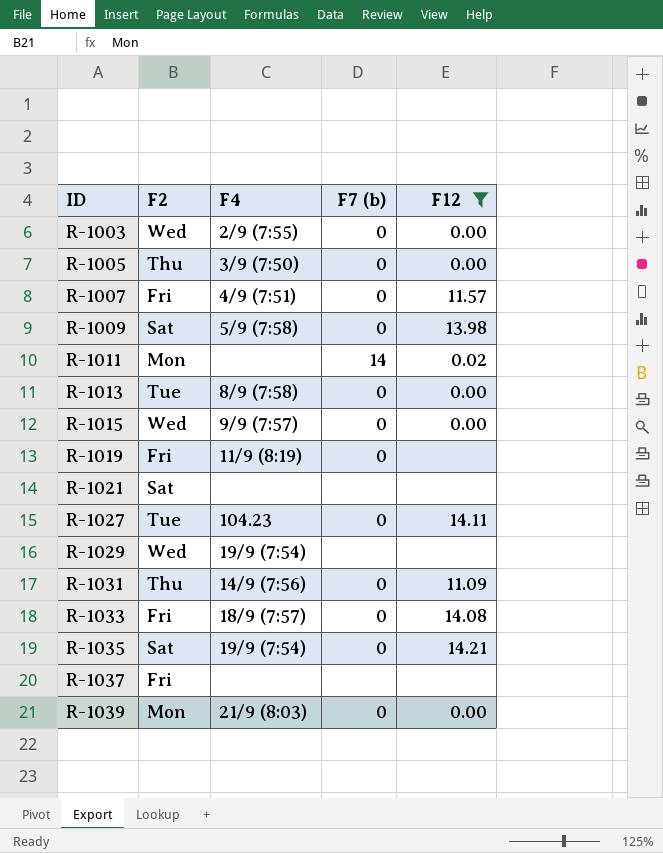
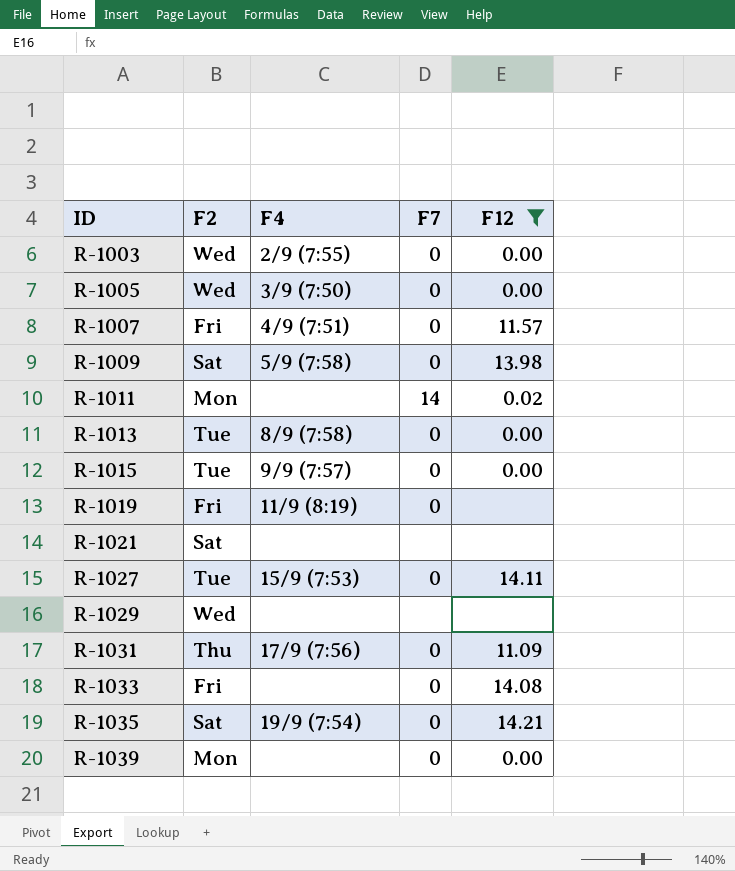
column name: F7 (b) -> F7
row R-1037: Fri | none | none | none -> none
R-1005 | F2: Thu -> Wed
R-1015 | F2: Wed -> Tue
R-1027 | F4: 104.23 -> 15/9 (7:53)
R-1029 | F4: 19/9 (7:54) -> none
R-1031 | F4: 14/9 (7:56) -> 17/9 (7:56)
R-1033 | F4: 18/9 (7:57) -> none
R-1039 | F4: 21/9 (8:03) -> none

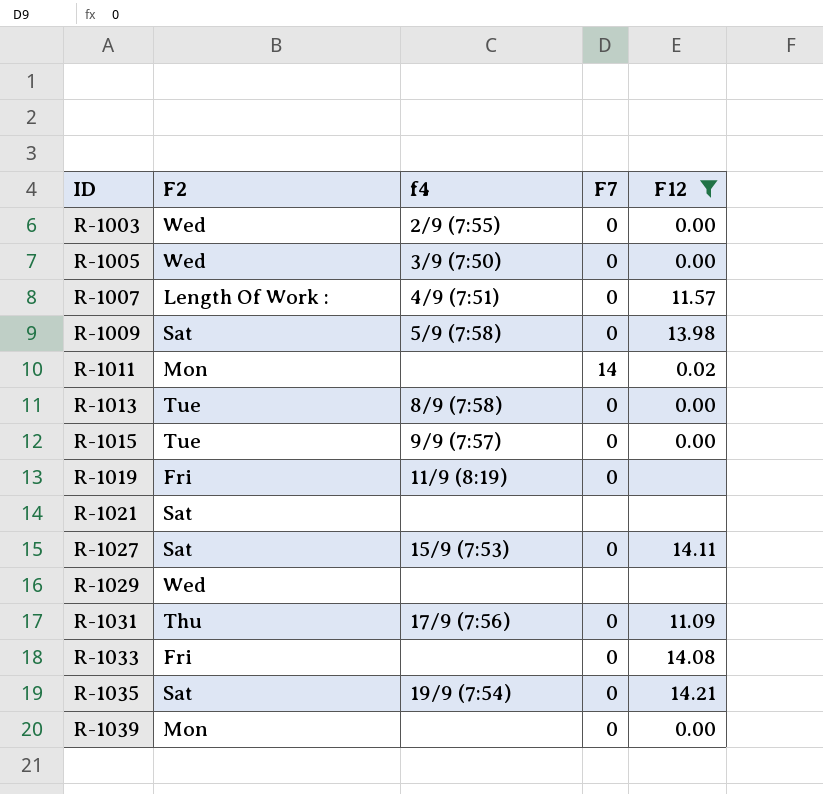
column name: F4 -> f4
R-1007 | F2: Fri -> Length Of Work :
R-1027 | F2: Tue -> Sat

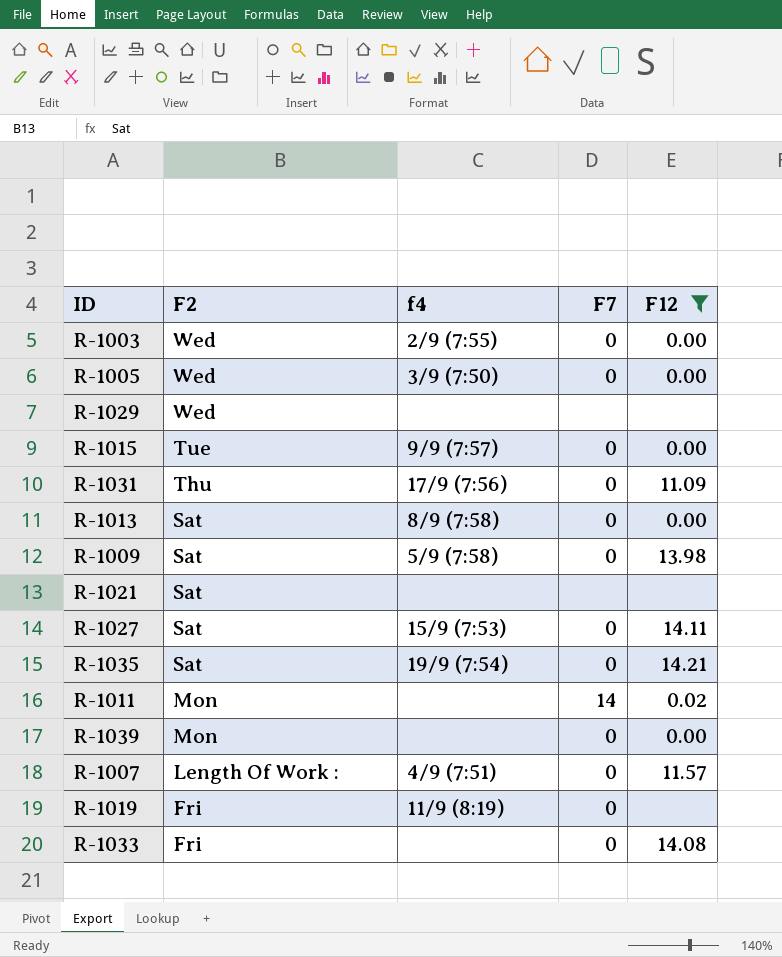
row order: ID ascending -> F2 descending
R-1013 | F2: Tue -> Sat

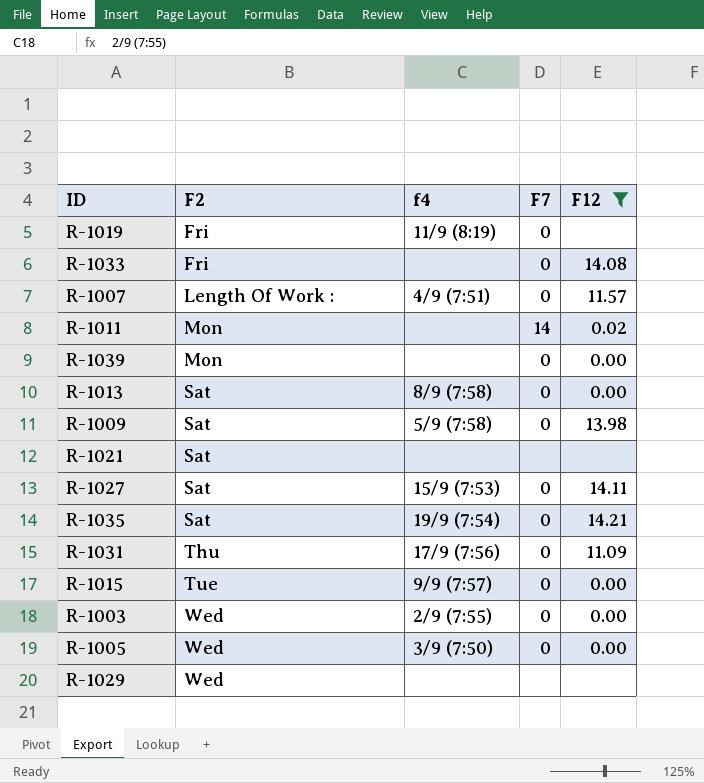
row order: F2 descending -> F2 ascending

